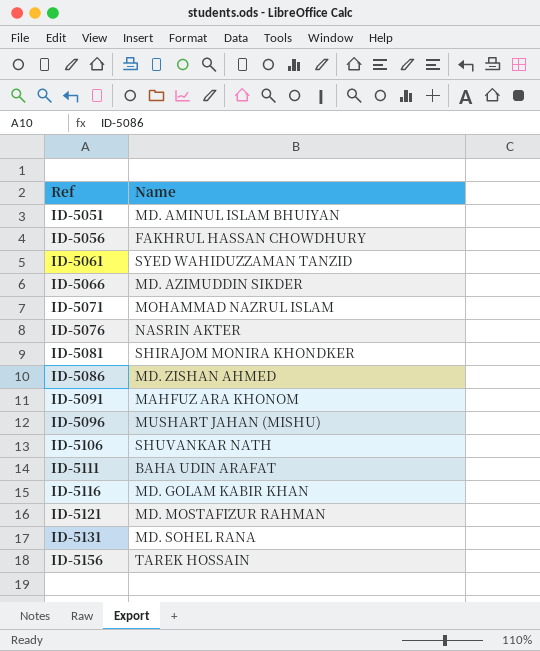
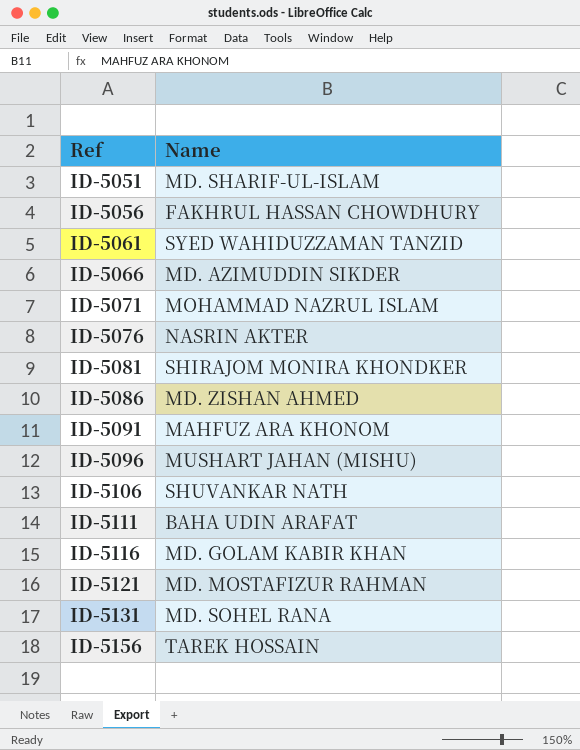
ID-5051 | Name: MD. AMINUL ISLAM BHUIYAN -> MD. SHARIF-UL-ISLAM

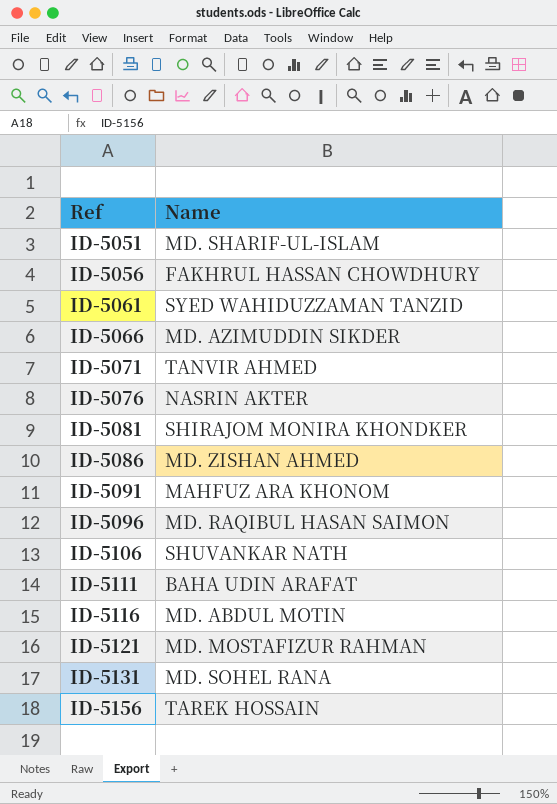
ID-5071 | Name: MOHAMMAD NAZRUL ISLAM -> TANVIR AHMED
ID-5096 | Name: MUSHART JAHAN (MISHU) -> MD. RAQIBUL HASAN SAIMON
ID-5116 | Name: MD. GOLAM KABIR KHAN -> MD. ABDUL MOTIN

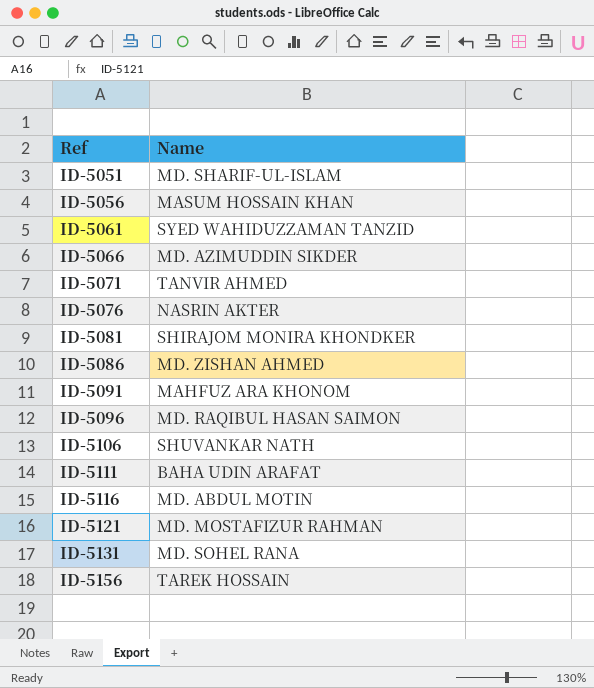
ID-5056 | Name: FAKHRUL HASSAN CHOWDHURY -> MASUM HOSSAIN KHAN

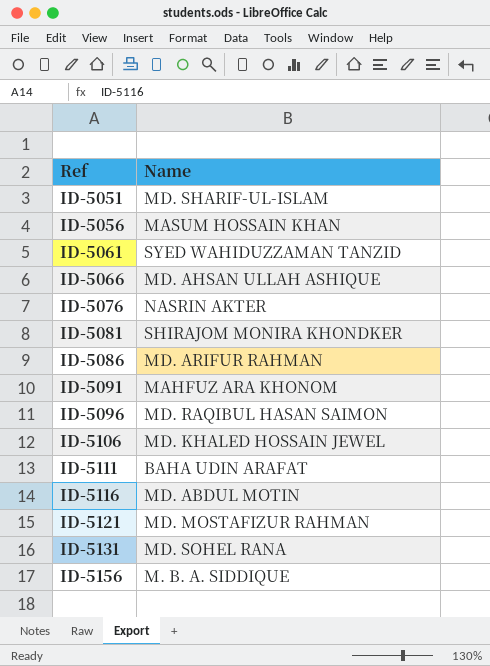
row ID-5071: TANVIR AHMED -> none
ID-5066 | Name: MD. AZIMUDDIN SIKDER -> MD. AHSAN ULLAH ASHIQUE
ID-5086 | Name: MD. ZISHAN AHMED -> MD. ARIFUR RAHMAN
ID-5106 | Name: SHUVANKAR NATH -> MD. KHALED HOSSAIN JEWEL
ID-5156 | Name: TAREK HOSSAIN -> M. B. A. SIDDIQUE

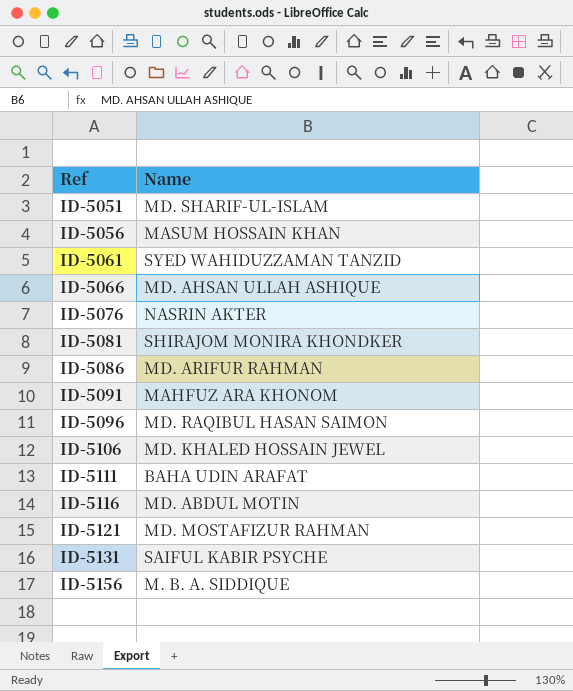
ID-5131 | Name: MD. SOHEL RANA -> SAIFUL KABIR PSYCHE

